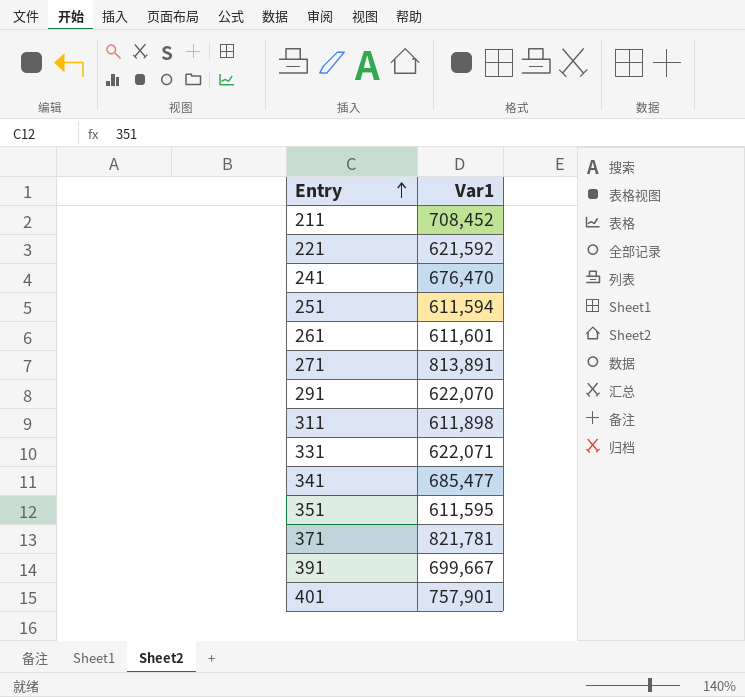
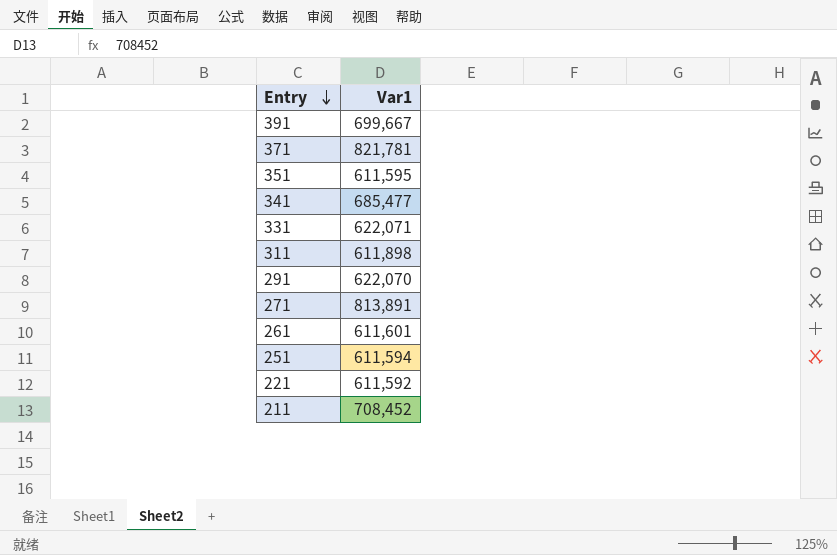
row order: Entry ascending -> Entry descending
row 241: 676,470 -> none
row 401: 757,901 -> none
221 | Var1: 621,592 -> 611,592

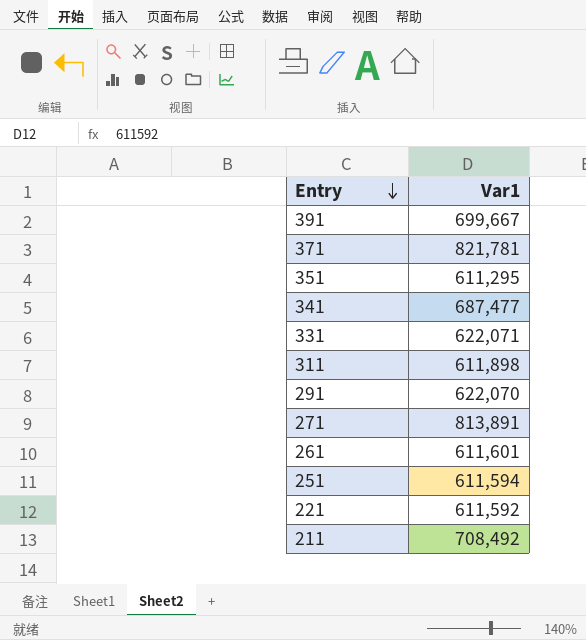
351 | Var1: 611,595 -> 611,295
341 | Var1: 685,477 -> 687,477
211 | Var1: 708,452 -> 708,492

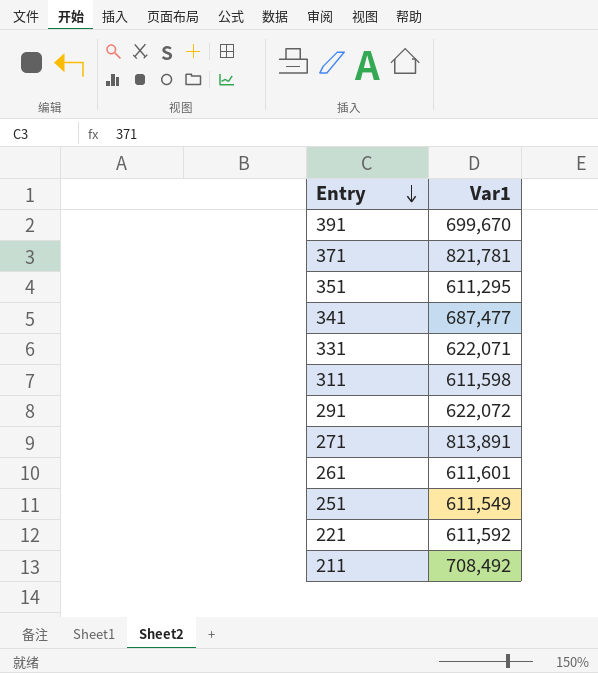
391 | Var1: 699,667 -> 699,670
311 | Var1: 611,898 -> 611,598
291 | Var1: 622,070 -> 622,072
251 | Var1: 611,594 -> 611,549

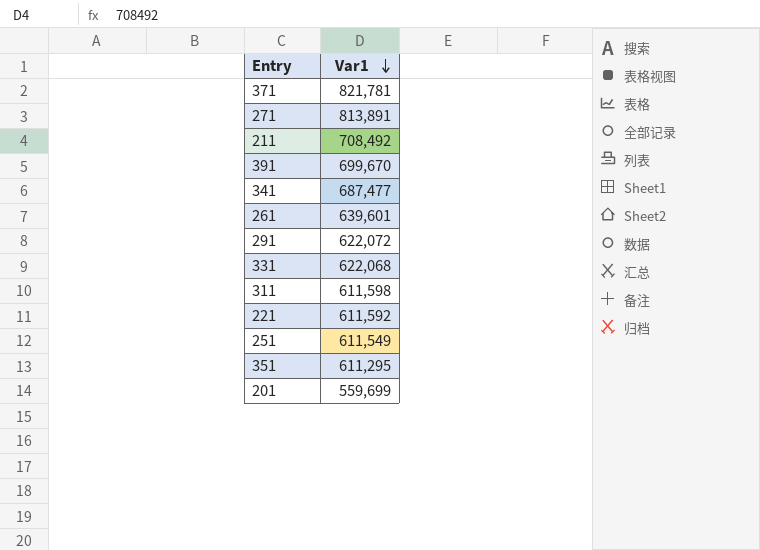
row order: Entry descending -> Var1 descending
261 | Var1: 611,601 -> 639,601
331 | Var1: 622,071 -> 622,068
row 201: none -> 559,699

